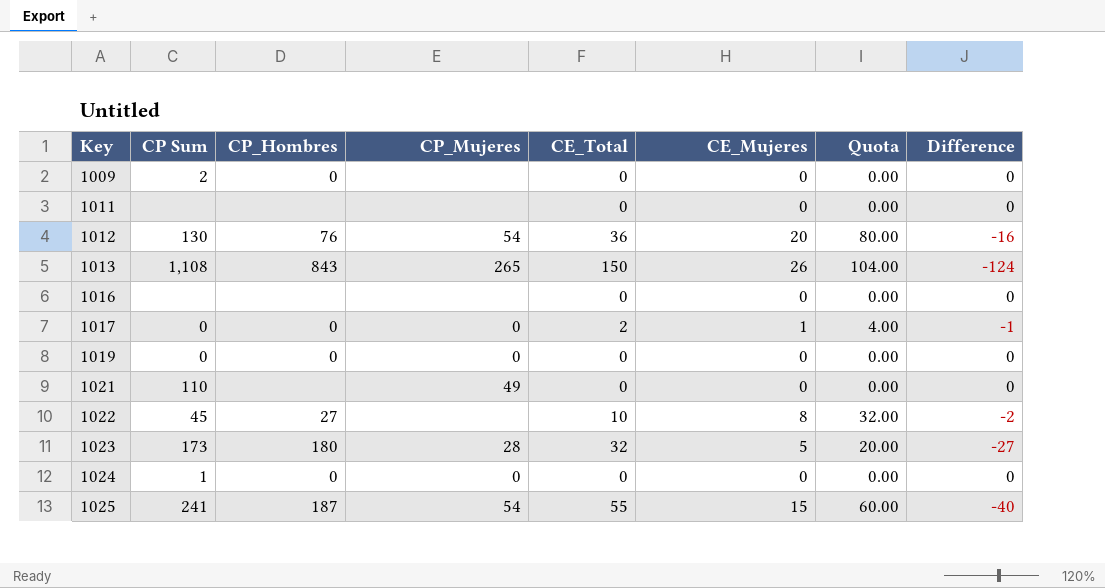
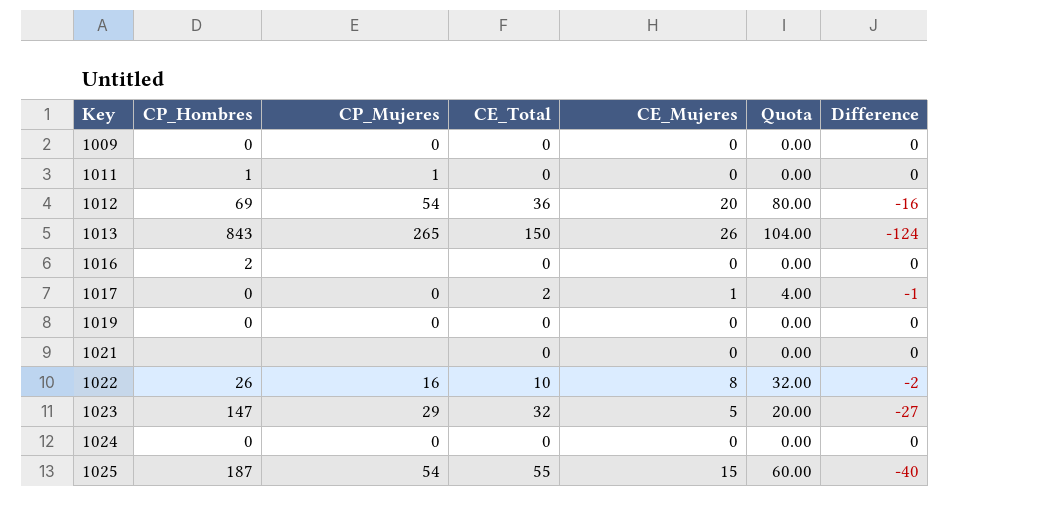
column CP Sum | position: 2 -> none
1009 | CP_Mujeres: none -> 0
1011 | CP_Hombres: none -> 1
1011 | CP_Mujeres: none -> 1
1012 | CP_Hombres: 76 -> 69
1016 | CP_Hombres: none -> 2
1021 | CP_Mujeres: 49 -> none
1022 | CP_Hombres: 27 -> 26
1022 | CP_Mujeres: none -> 16
1023 | CP_Hombres: 180 -> 147
1023 | CP_Mujeres: 28 -> 29

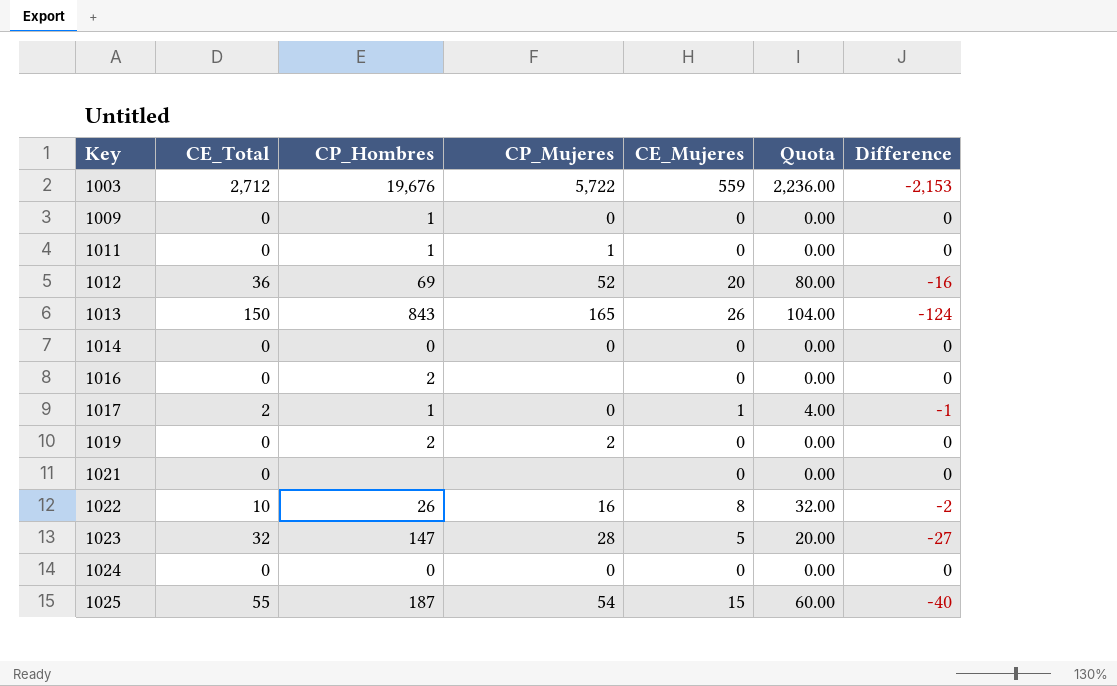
column CE_Total | position: 4 -> 2
row 1003: none -> 2,712 | 19,676 | 5,722 | 559 | 2,236.00 | -2,153
1009 | CP_Hombres: 0 -> 1
1012 | CP_Mujeres: 54 -> 52
1013 | CP_Mujeres: 265 -> 165
row 1014: none -> 0 | 0 | 0 | 0 | 0.00 | 0
1017 | CP_Hombres: 0 -> 1
1019 | CP_Hombres: 0 -> 2
1019 | CP_Mujeres: 0 -> 2
1023 | CP_Mujeres: 29 -> 28

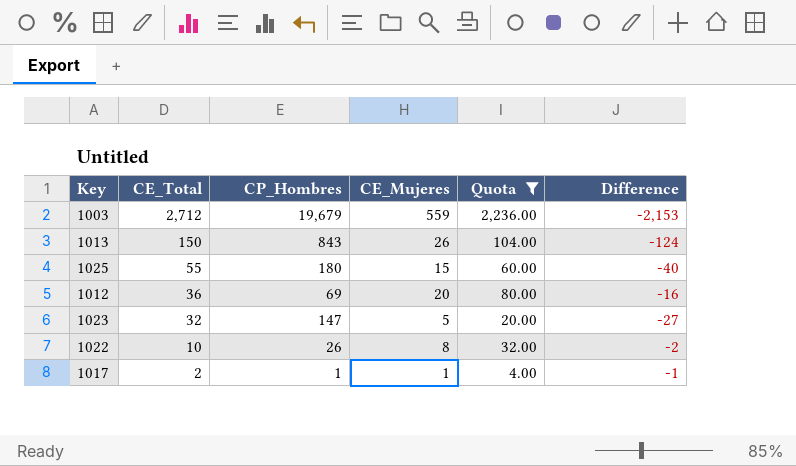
filter: none -> Quota != 0.00
row order: Key ascending -> CE_Total descending
column CP_Mujeres | position: 4 -> none
1003 | CP_Hombres: 19,676 -> 19,679
1025 | CP_Hombres: 187 -> 180

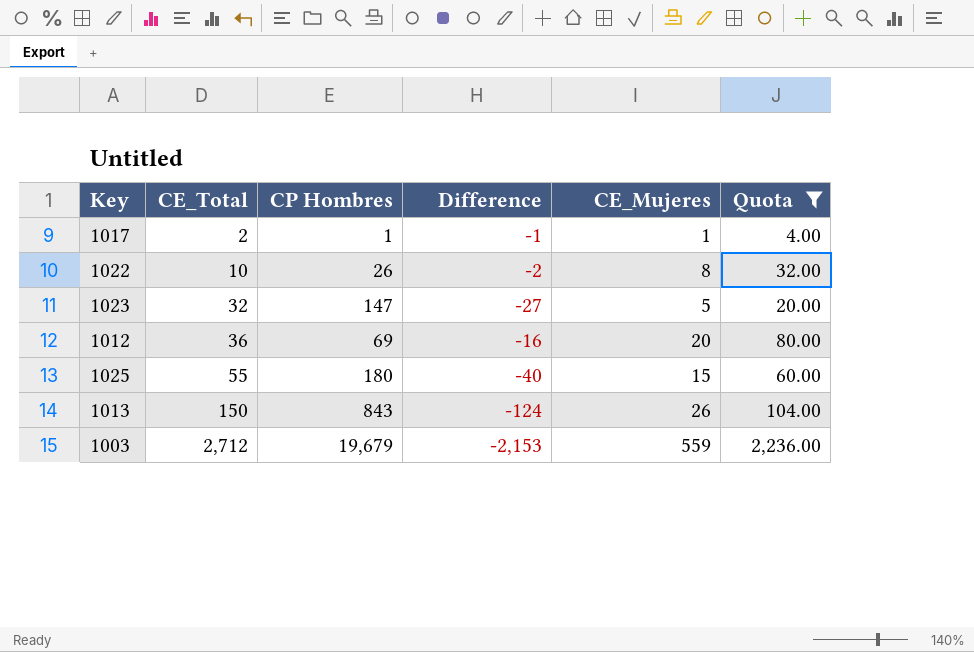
row order: CE_Total descending -> CE_Total ascending
column name: CP_Hombres -> CP Hombres
column Difference | position: 6 -> 4

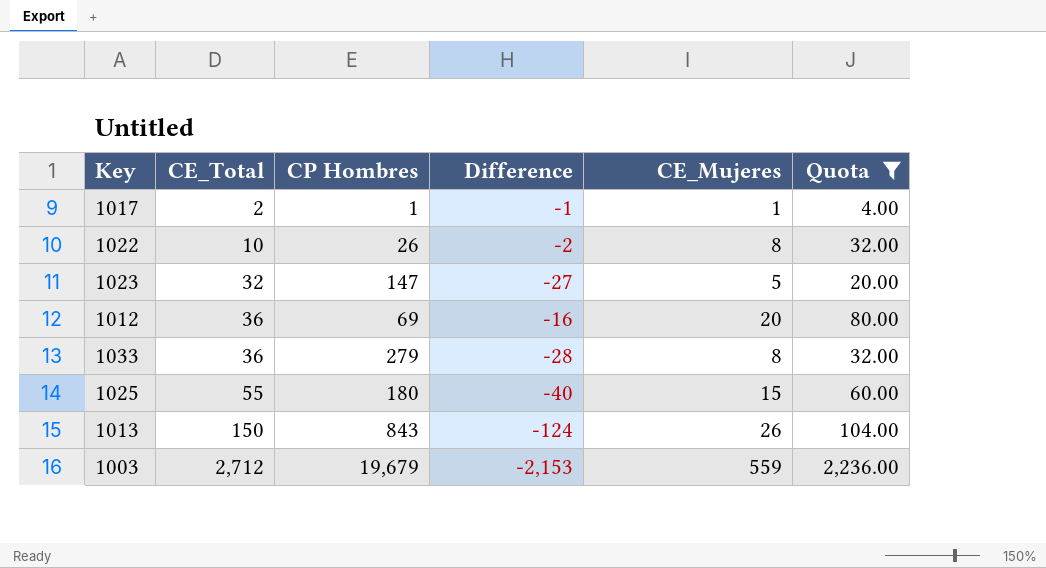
row 1033: none -> 36 | 279 | -28 | 8 | 32.00

